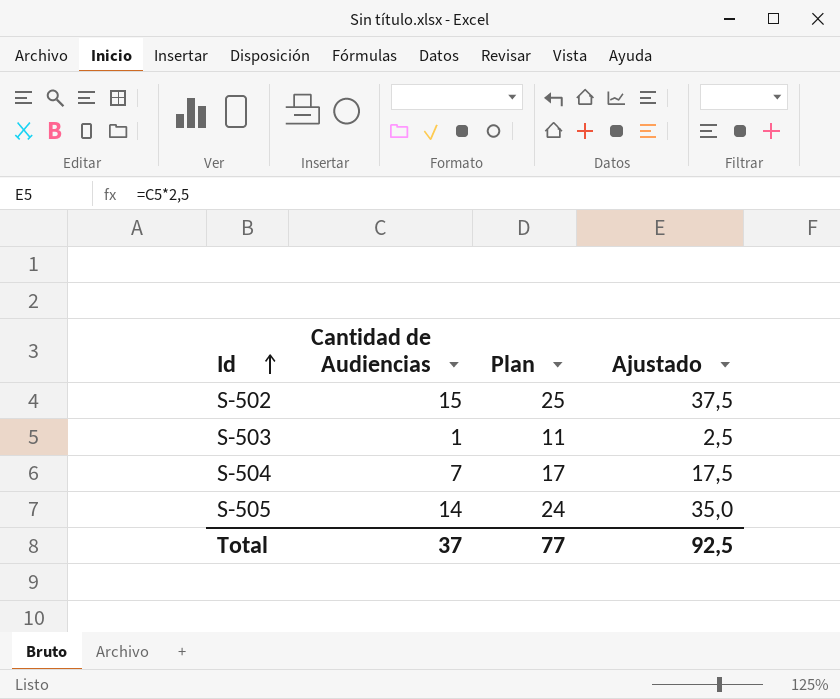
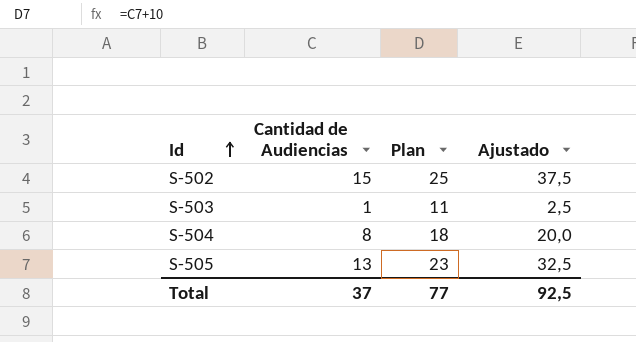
S-504 | Cantidad de Audiencias: 7 -> 8
S-504 | Plan: 17 -> 18
S-504 | Ajustado: 17,5 -> 20,0
S-505 | Cantidad de Audiencias: 14 -> 13
S-505 | Plan: 24 -> 23
S-505 | Ajustado: 35,0 -> 32,5

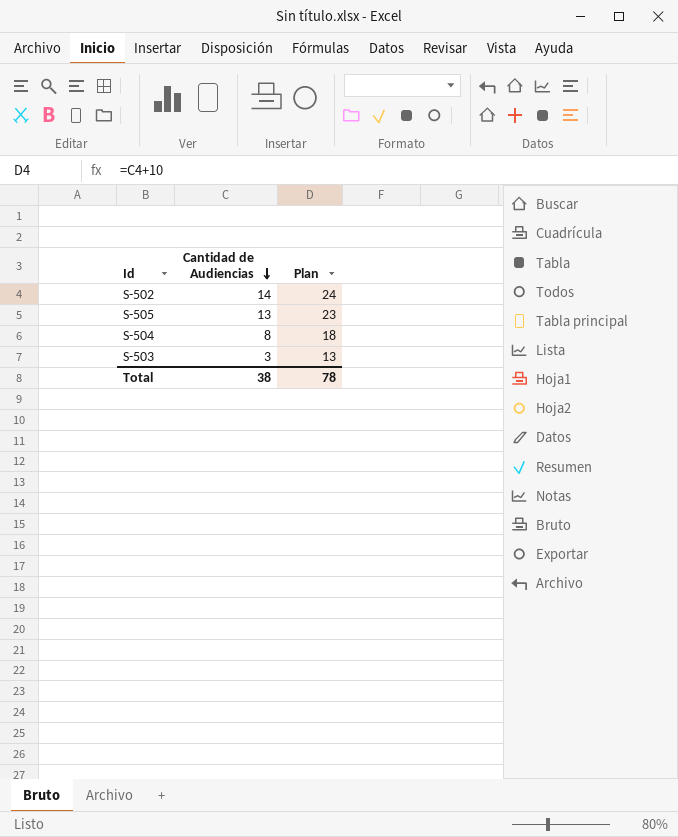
row order: Id ascending -> Cantidad de Audiencias descending
column Ajustado | formula: [Cantidad de Audiencias] * 2,5 -> none
S-502 | Cantidad de Audiencias: 15 -> 14
S-502 | Plan: 25 -> 24
S-503 | Cantidad de Audiencias: 1 -> 3
S-503 | Plan: 11 -> 13
Total | Cantidad de Audiencias: 37 -> 38
Total | Plan: 77 -> 78

